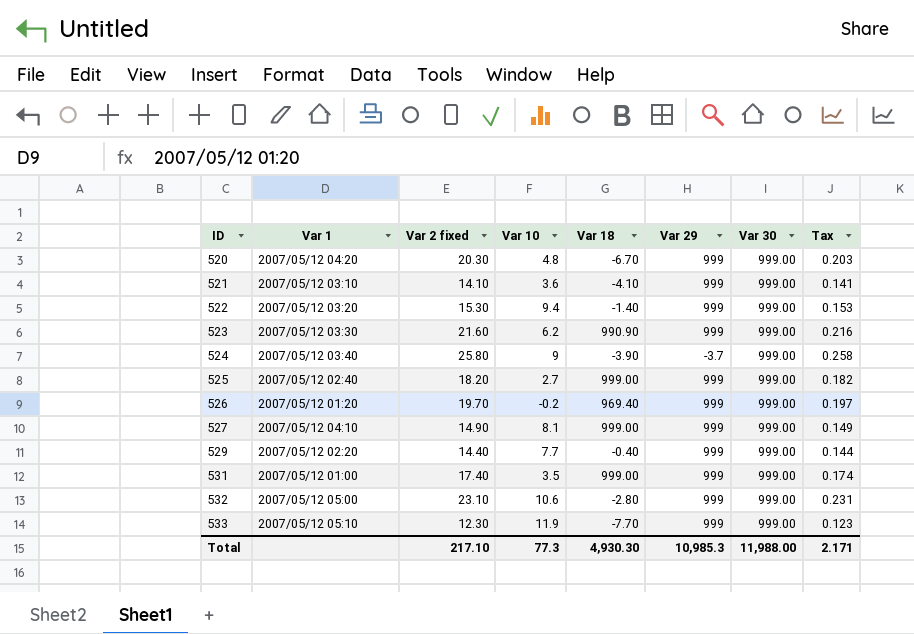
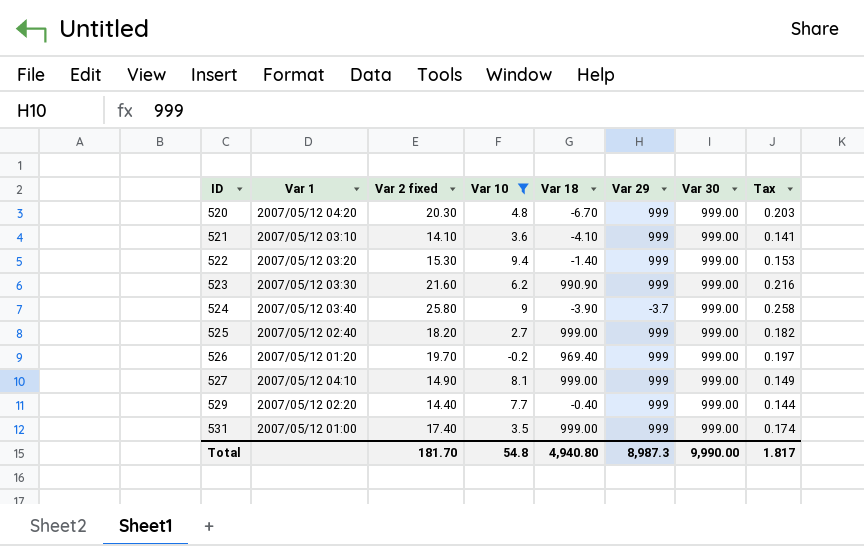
filter: none -> Var 10 <= 9.4
Total | Var 2 fixed: 217.10 -> 181.70
Total | Var 10: 77.3 -> 54.8
Total | Var 18: 4,930.30 -> 4,940.80
Total | Var 29: 10,985.3 -> 8,987.3
Total | Var 30: 11,988.00 -> 9,990.00
Total | Tax: 2.171 -> 1.817

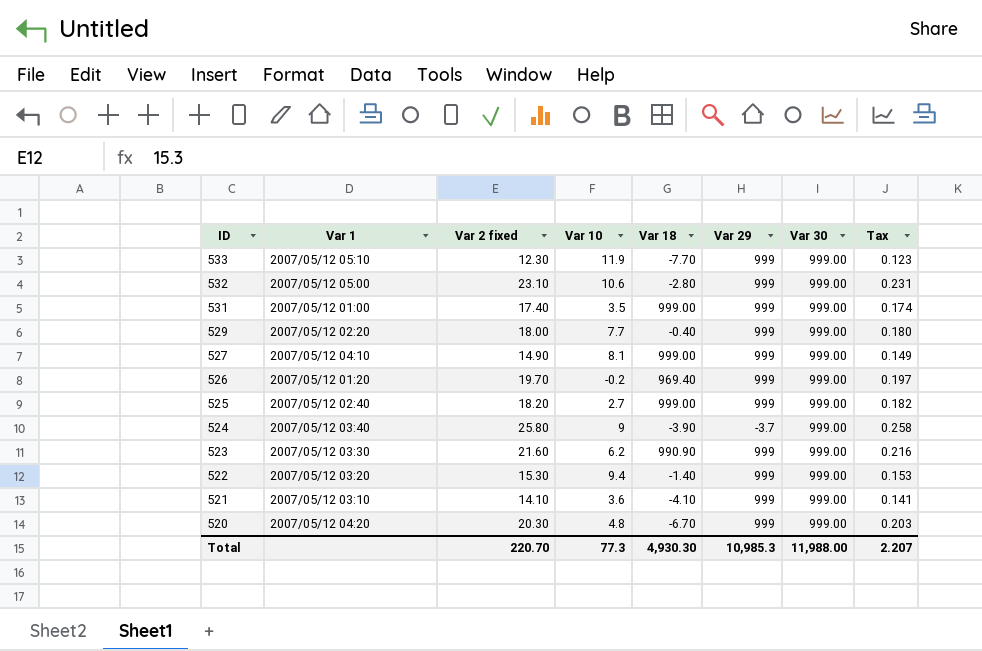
filter: Var 10 <= 9.4 -> none
row order: ID ascending -> ID descending
529 | Var 2 fixed: 14.40 -> 18.00
529 | Tax: 0.144 -> 0.180
Total | Var 2 fixed: 181.70 -> 220.70
Total | Var 10: 54.8 -> 77.3
Total | Var 18: 4,940.80 -> 4,930.30
Total | Var 29: 8,987.3 -> 10,985.3
Total | Var 30: 9,990.00 -> 11,988.00
Total | Tax: 1.817 -> 2.207

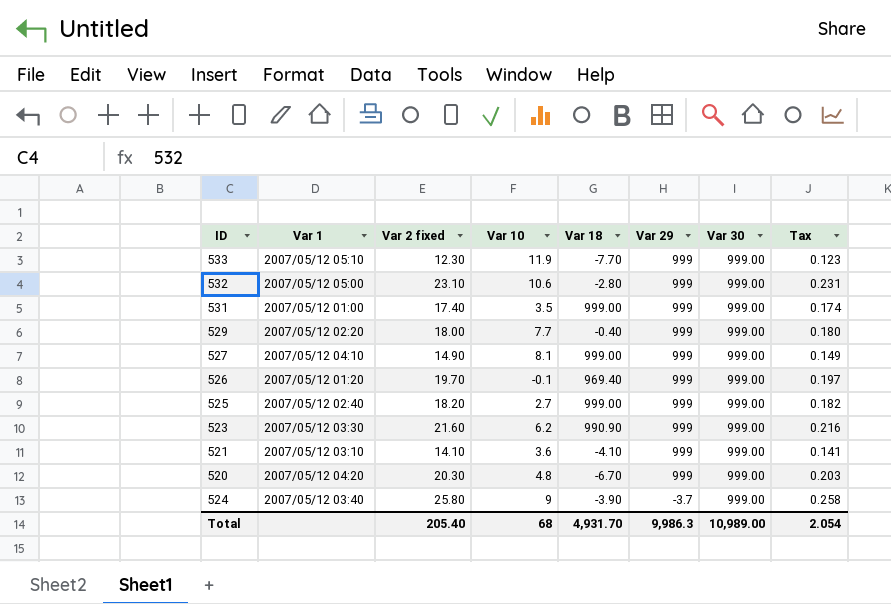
row order: ID descending -> Var 29 descending
row 522: 2007/05/12 03:20 | 15.30 | 9.4 | -1.40 | 999 | 999.00 | 0.153 -> none
526 | Var 10: -0.2 -> -0.1
Total | Var 2 fixed: 220.70 -> 205.40
Total | Var 10: 77.3 -> 68
Total | Var 18: 4,930.30 -> 4,931.70
Total | Var 29: 10,985.3 -> 9,986.3
Total | Var 30: 11,988.00 -> 10,989.00
Total | Tax: 2.207 -> 2.054

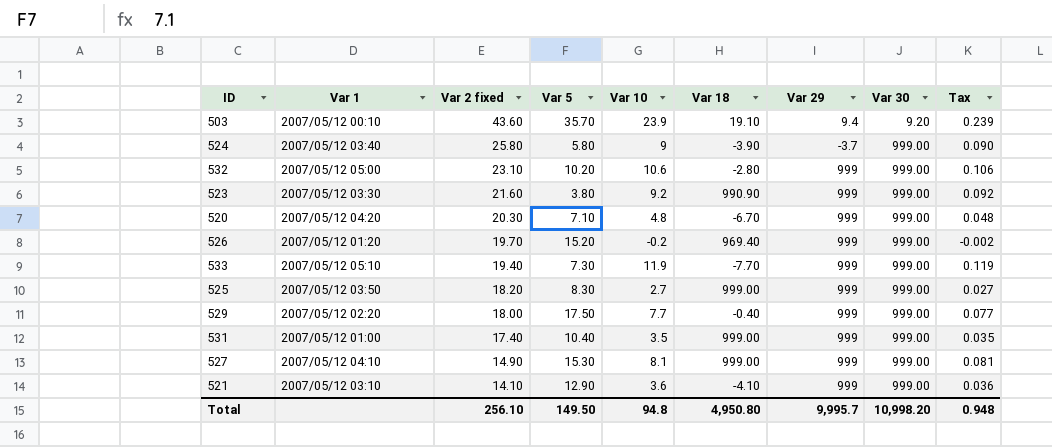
row order: Var 29 descending -> Var 2 fixed descending
column Var 5 | position: none -> 4
column Tax | formula: [Var 2 fixed] * 0.01 -> [Var 10] * 0.01
row 503: none -> 2007/05/12 00:10 | 43.60 | 35.70 | 23.9 | 19.10 | 9.4 | 9.20 | 0.239
523 | Var 10: 6.2 -> 9.2
526 | Var 10: -0.1 -> -0.2
533 | Var 2 fixed: 12.30 -> 19.40
525 | Var 1: 2007/05/12 02:40 -> 2007/05/12 03:50
Total | Var 2 fixed: 205.40 -> 256.10
Total | Var 10: 68 -> 94.8
Total | Var 18: 4,931.70 -> 4,950.80
Total | Var 29: 9,986.3 -> 9,995.7
Total | Var 30: 10,989.00 -> 10,998.20
Total | Tax: 2.054 -> 0.948

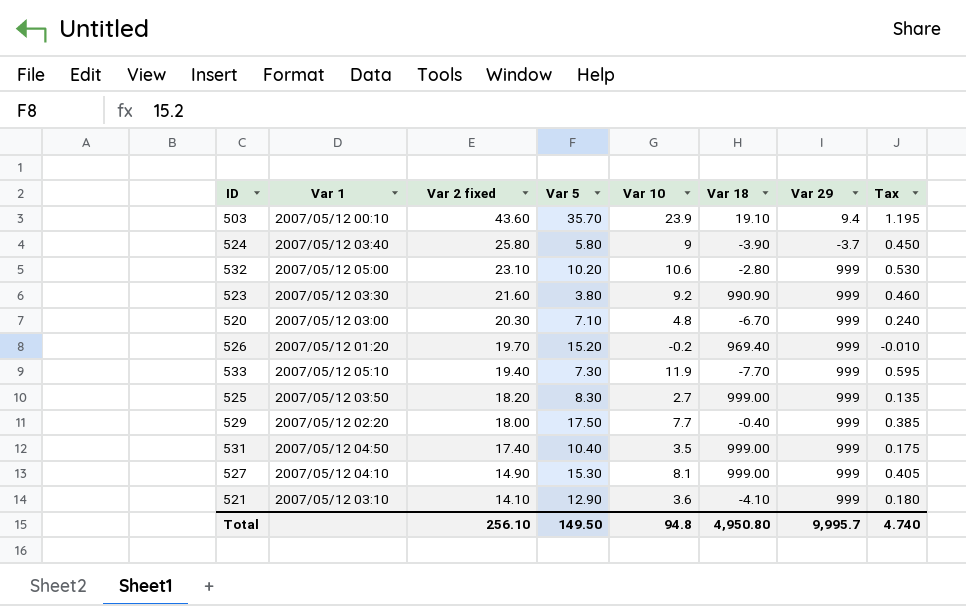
column Var 30 | position: 8 -> none
column Tax | formula: [Var 10] * 0.01 -> [Var 10] * 0.05
520 | Var 1: 2007/05/12 04:20 -> 2007/05/12 03:00
531 | Var 1: 2007/05/12 01:00 -> 2007/05/12 04:50
Total | Tax: 0.948 -> 4.740

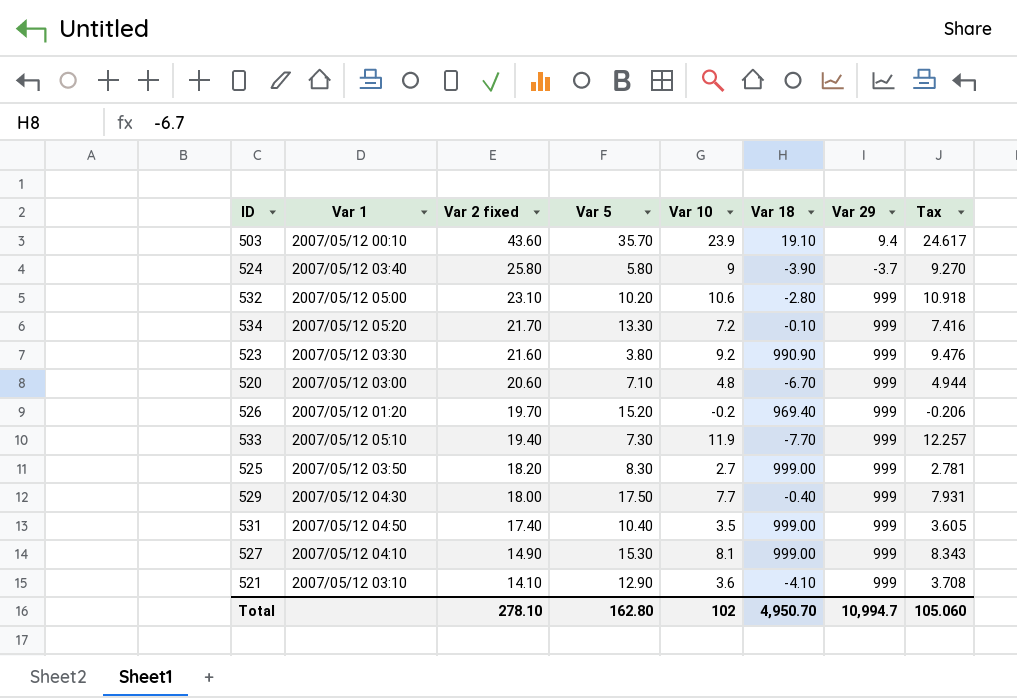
column Tax | formula: [Var 10] * 0.05 -> [Var 10] * 1.03
row 534: none -> 2007/05/12 05:20 | 21.70 | 13.30 | 7.2 | -0.10 | 999 | 7.416
520 | Var 2 fixed: 20.30 -> 20.60
529 | Var 1: 2007/05/12 02:20 -> 2007/05/12 04:30
Total | Var 2 fixed: 256.10 -> 278.10
Total | Var 5: 149.50 -> 162.80
Total | Var 10: 94.8 -> 102
Total | Var 18: 4,950.80 -> 4,950.70
Total | Var 29: 9,995.7 -> 10,994.7
Total | Tax: 4.740 -> 105.060

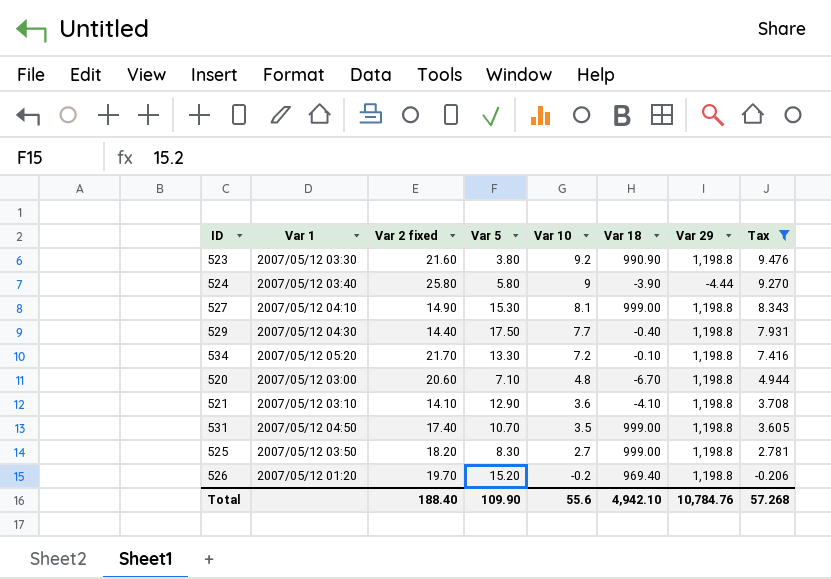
filter: none -> Tax <= 9.476
row order: Var 2 fixed descending -> Var 10 descending
523 | Var 29: 999 -> 1,198.8
524 | Var 29: -3.7 -> -4.44
527 | Var 29: 999 -> 1,198.8
529 | Var 2 fixed: 18.00 -> 14.40
529 | Var 29: 999 -> 1,198.8
534 | Var 29: 999 -> 1,198.8
520 | Var 29: 999 -> 1,198.8
521 | Var 29: 999 -> 1,198.8
531 | Var 5: 10.40 -> 10.70
531 | Var 29: 999 -> 1,198.8
525 | Var 29: 999 -> 1,198.8
526 | Var 29: 999 -> 1,198.8
Total | Var 2 fixed: 278.10 -> 188.40
Total | Var 5: 162.80 -> 109.90
Total | Var 10: 102 -> 55.6
Total | Var 18: 4,950.70 -> 4,942.10
Total | Var 29: 10,994.7 -> 10,784.76
Total | Tax: 105.060 -> 57.268

